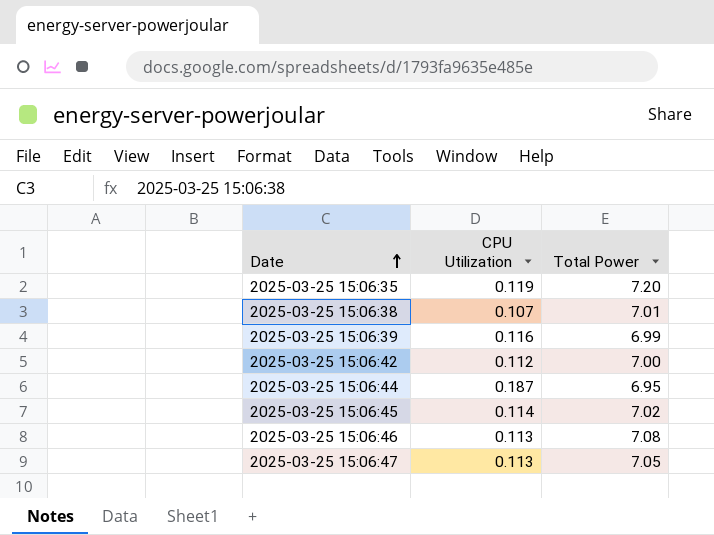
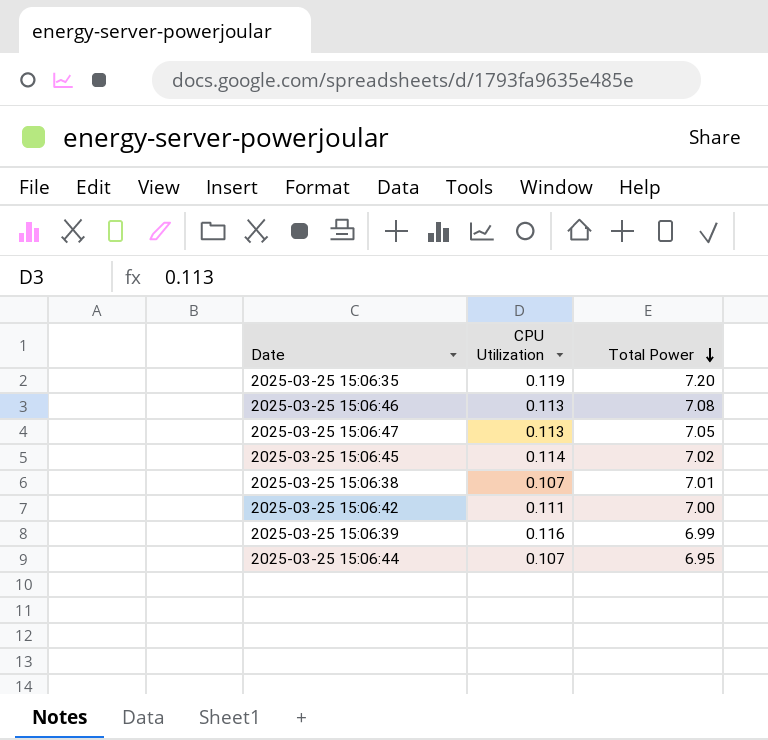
row order: Date ascending -> Total Power descending
2025-03-25 15:06:42 | CPU Utilization: 0.112 -> 0.111
2025-03-25 15:06:44 | CPU Utilization: 0.187 -> 0.107

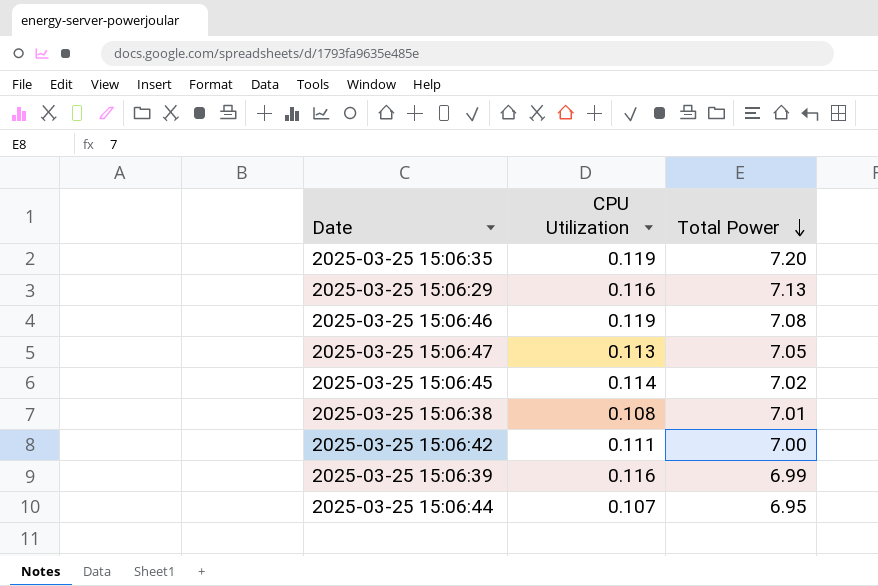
row 2025-03-25 15:06:29: none -> 0.116 | 7.13
2025-03-25 15:06:46 | CPU Utilization: 0.113 -> 0.119
2025-03-25 15:06:38 | CPU Utilization: 0.107 -> 0.108

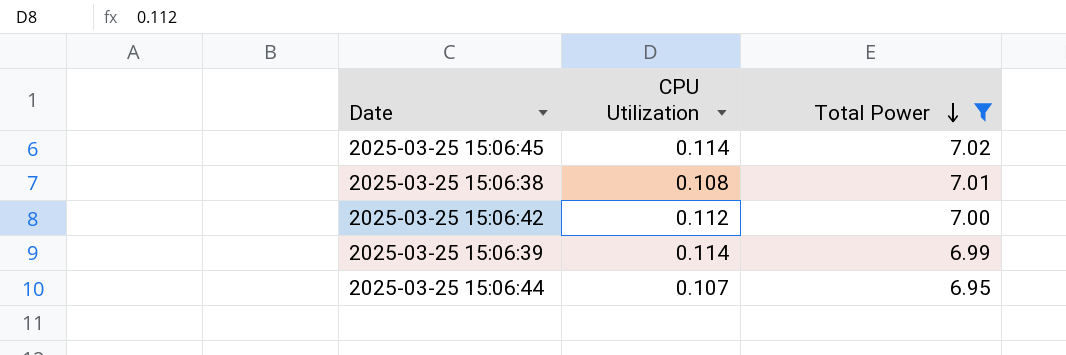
filter: none -> Total Power <= 7.02
2025-03-25 15:06:42 | CPU Utilization: 0.111 -> 0.112
2025-03-25 15:06:39 | CPU Utilization: 0.116 -> 0.114

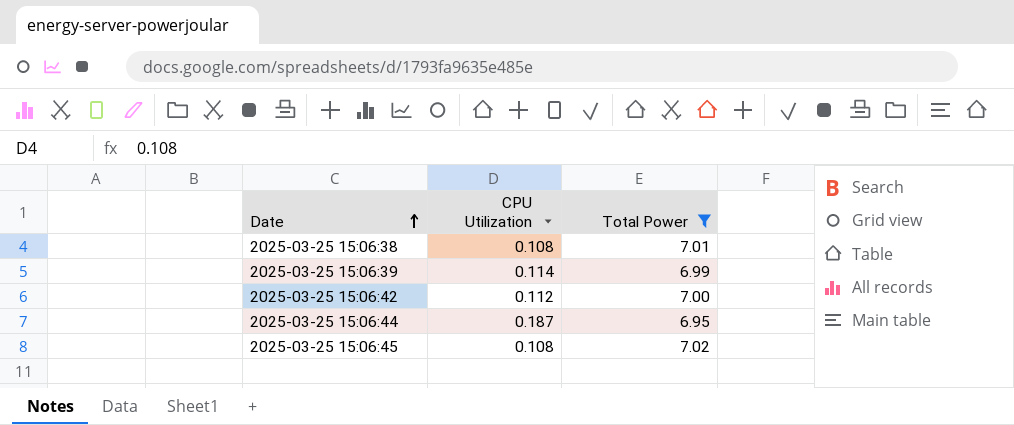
row order: Total Power descending -> Date ascending
2025-03-25 15:06:44 | CPU Utilization: 0.107 -> 0.187
2025-03-25 15:06:45 | CPU Utilization: 0.114 -> 0.108

